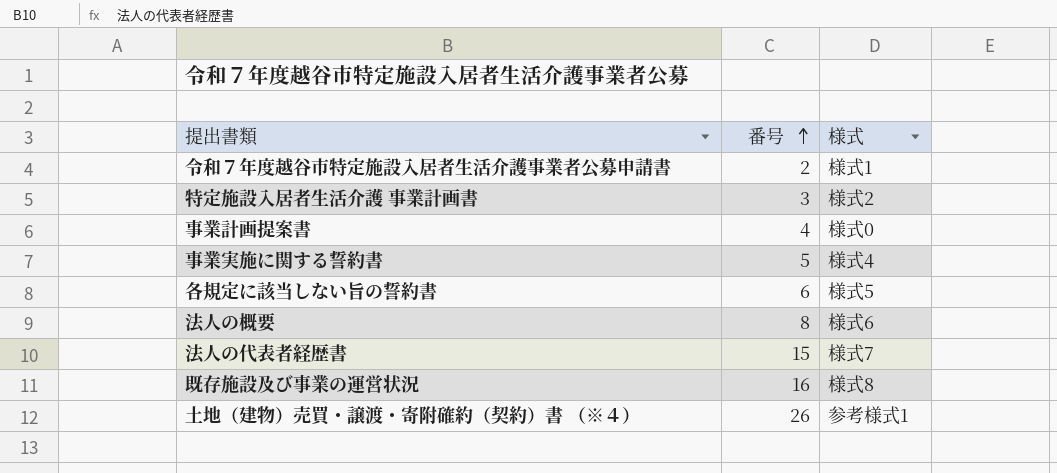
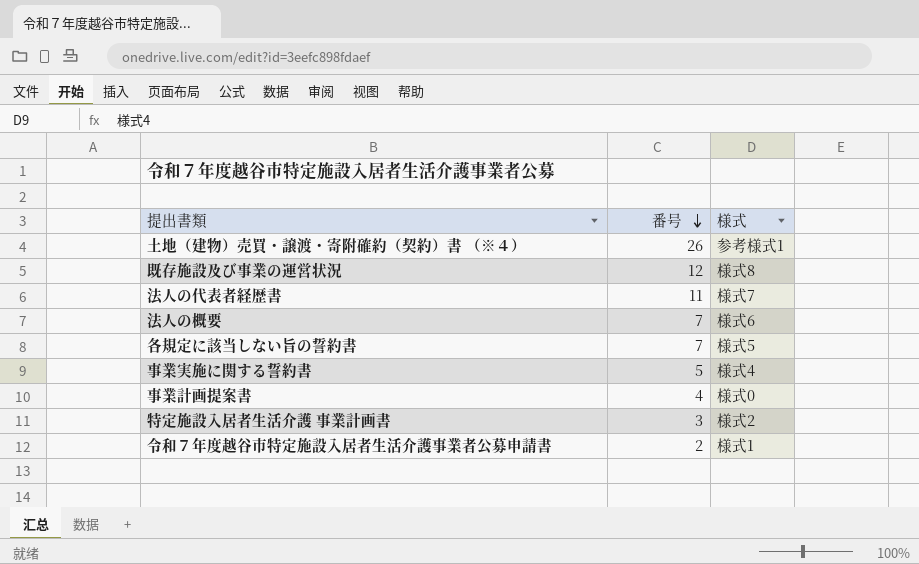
row order: 番号 ascending -> 番号 descending
既存施設及び事業の運営状況 | 番号: 16 -> 12
法人の代表者経歴書 | 番号: 15 -> 11
法人の概要 | 番号: 8 -> 7
各規定に該当しない旨の誓約書 | 番号: 6 -> 7

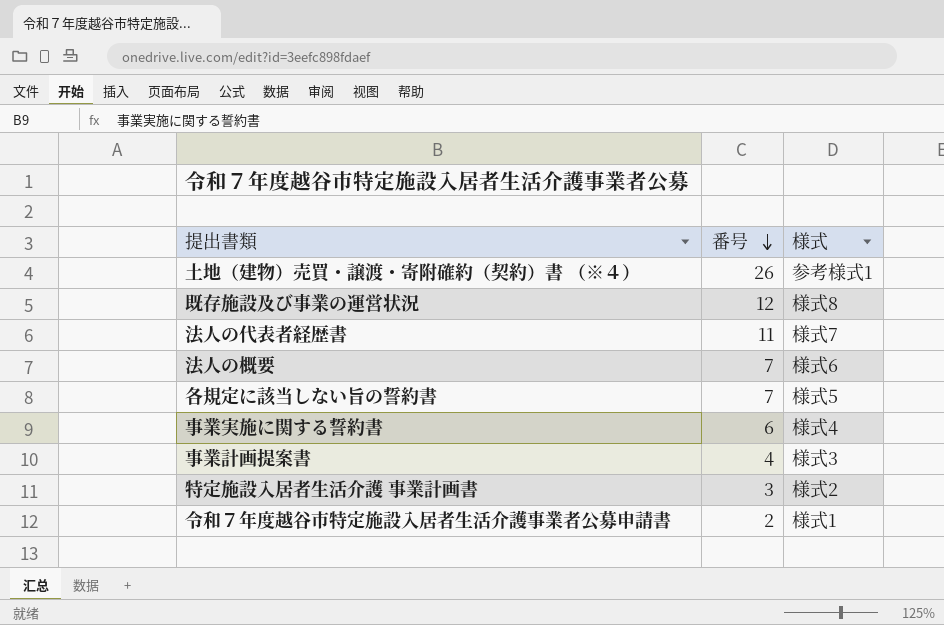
事業実施に関する誓約書 | 番号: 5 -> 6
事業計画提案書 | 様式: 様式0 -> 様式3

